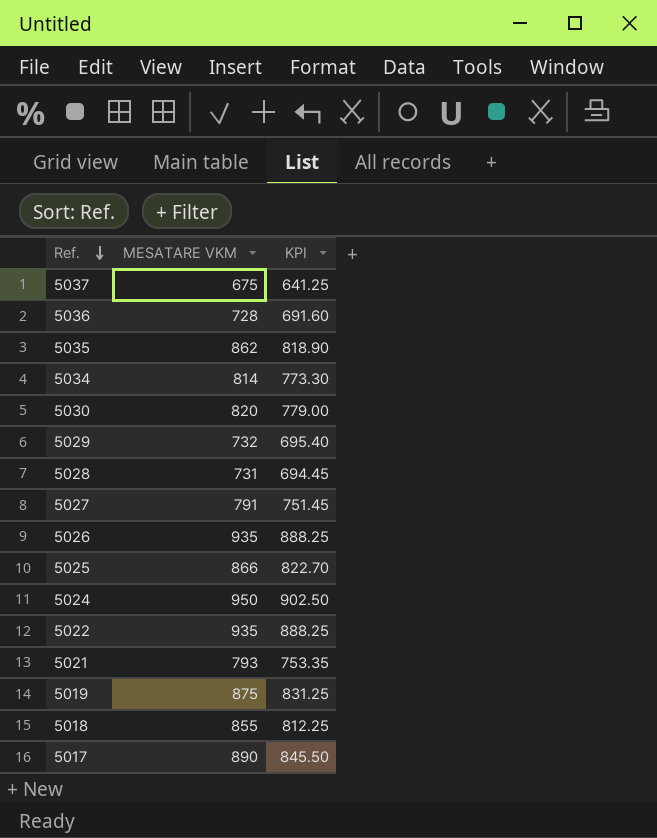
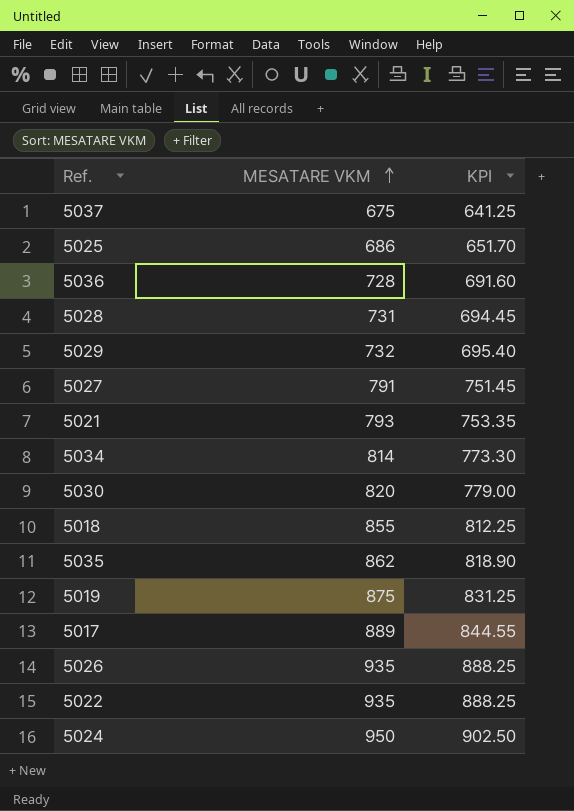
row order: Ref. descending -> MESATARE VKM ascending
5025 | MESATARE VKM: 866 -> 686
5025 | KPI: 822.70 -> 651.70
5017 | MESATARE VKM: 890 -> 889
5017 | KPI: 845.50 -> 844.55

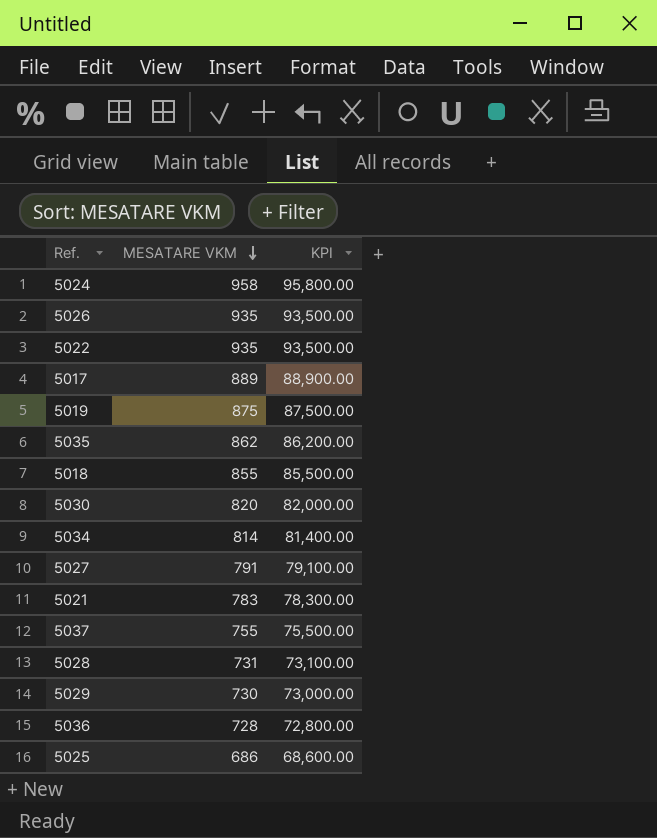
row order: MESATARE VKM ascending -> MESATARE VKM descending
column KPI | formula: [MESATARE VKM] * 0.95 -> [MESATARE VKM] * 100
5024 | MESATARE VKM: 950 -> 958
5021 | MESATARE VKM: 793 -> 783
5037 | MESATARE VKM: 675 -> 755
5029 | MESATARE VKM: 732 -> 730

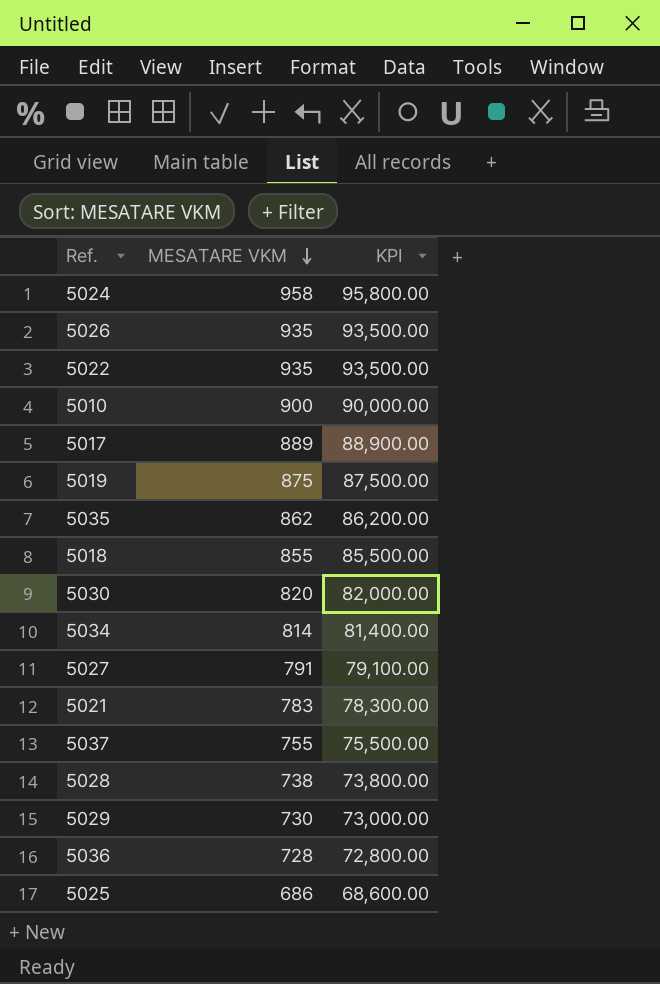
row 5010: none -> 900 | 90,000.00
5028 | MESATARE VKM: 731 -> 738
5028 | KPI: 73,100.00 -> 73,800.00

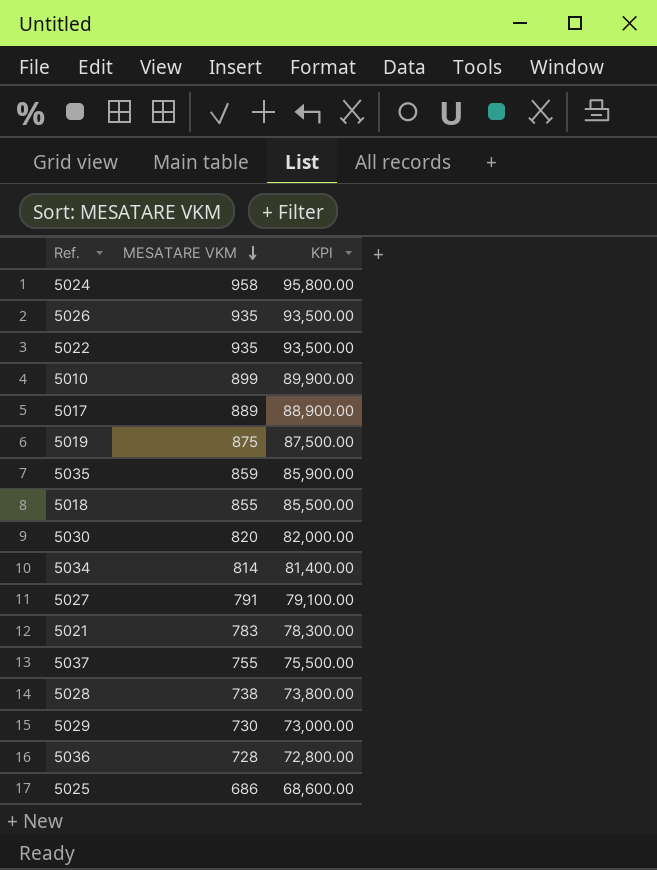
5010 | MESATARE VKM: 900 -> 899
5010 | KPI: 90,000.00 -> 89,900.00
5035 | MESATARE VKM: 862 -> 859
5035 | KPI: 86,200.00 -> 85,900.00

